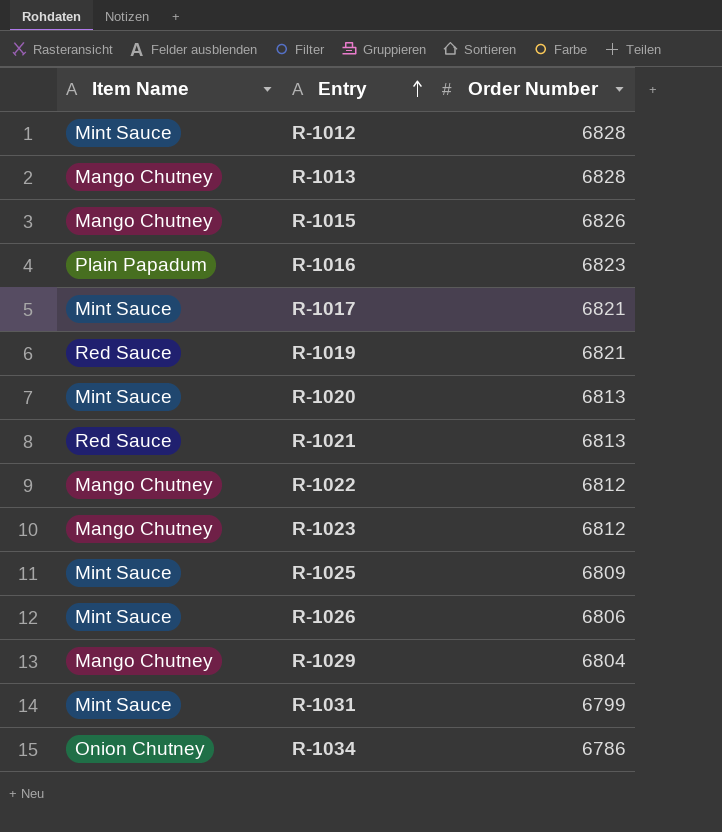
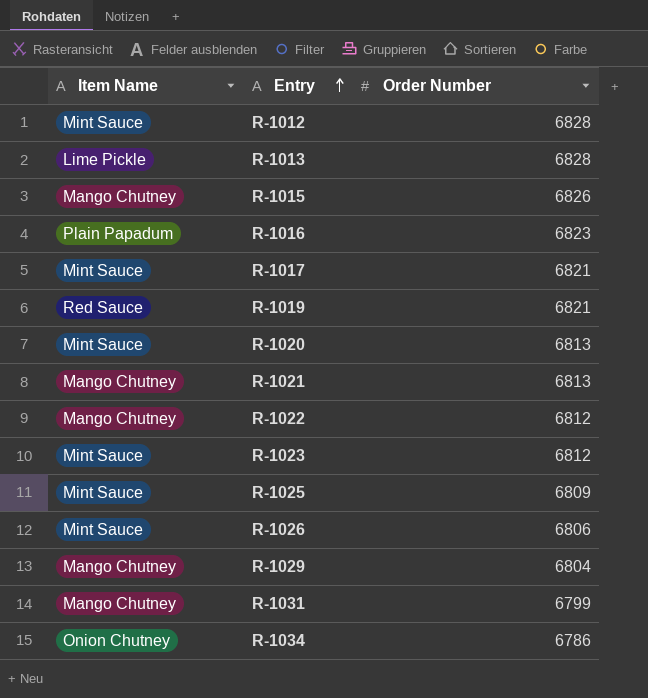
R-1013 | Item Name: Mango Chutney -> Lime Pickle
R-1021 | Item Name: Red Sauce -> Mango Chutney
R-1023 | Item Name: Mango Chutney -> Mint Sauce
R-1031 | Item Name: Mint Sauce -> Mango Chutney

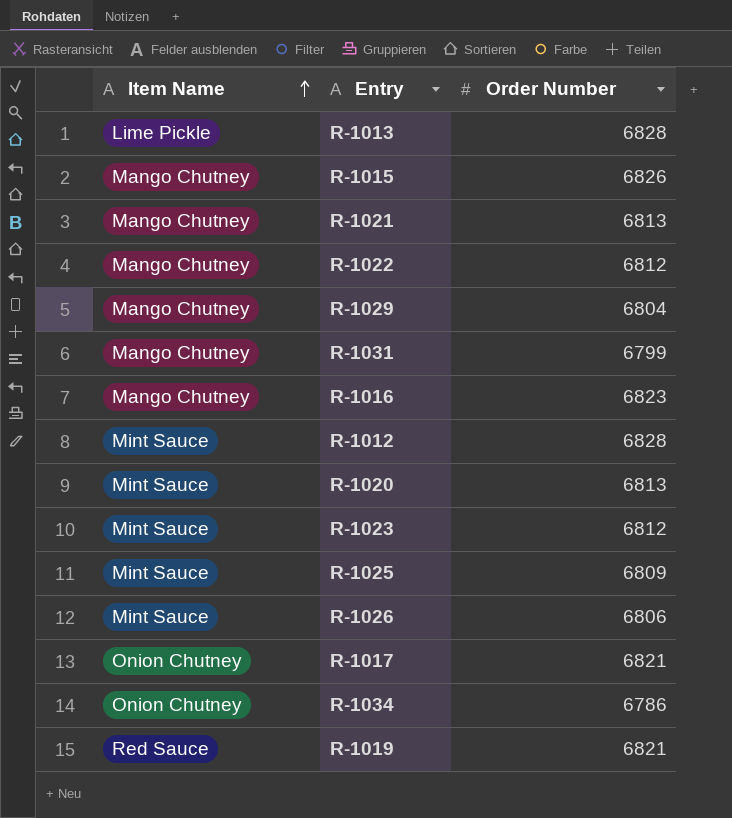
row order: Entry ascending -> Item Name ascending
R-1016 | Item Name: Plain Papadum -> Mango Chutney
R-1017 | Item Name: Mint Sauce -> Onion Chutney

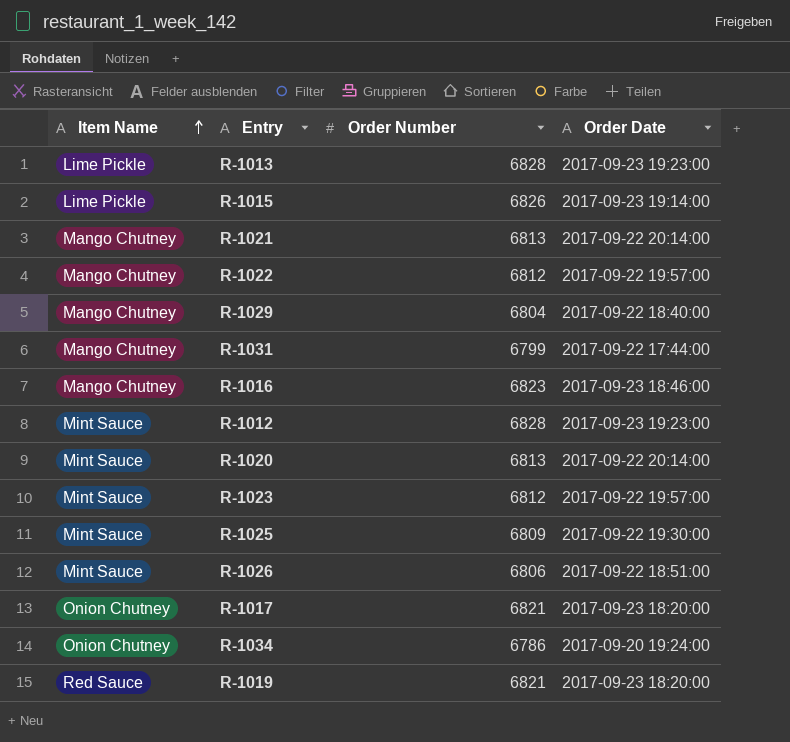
column Order Date | position: none -> 4
R-1015 | Item Name: Mango Chutney -> Lime Pickle

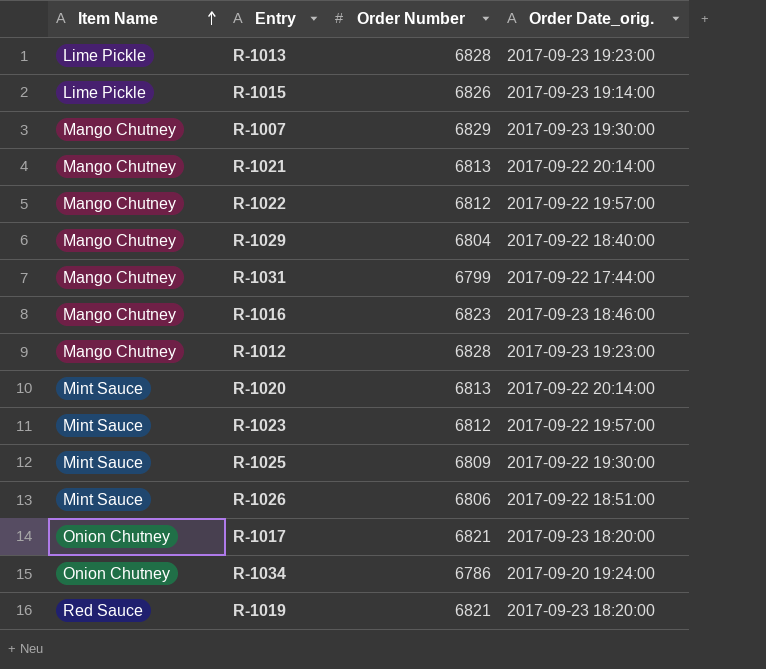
column name: Order Date -> Order Date_orig.
row R-1007: none -> Mango Chutney | 6829 | 2017-09-23 19:30:00
R-1012 | Item Name: Mint Sauce -> Mango Chutney

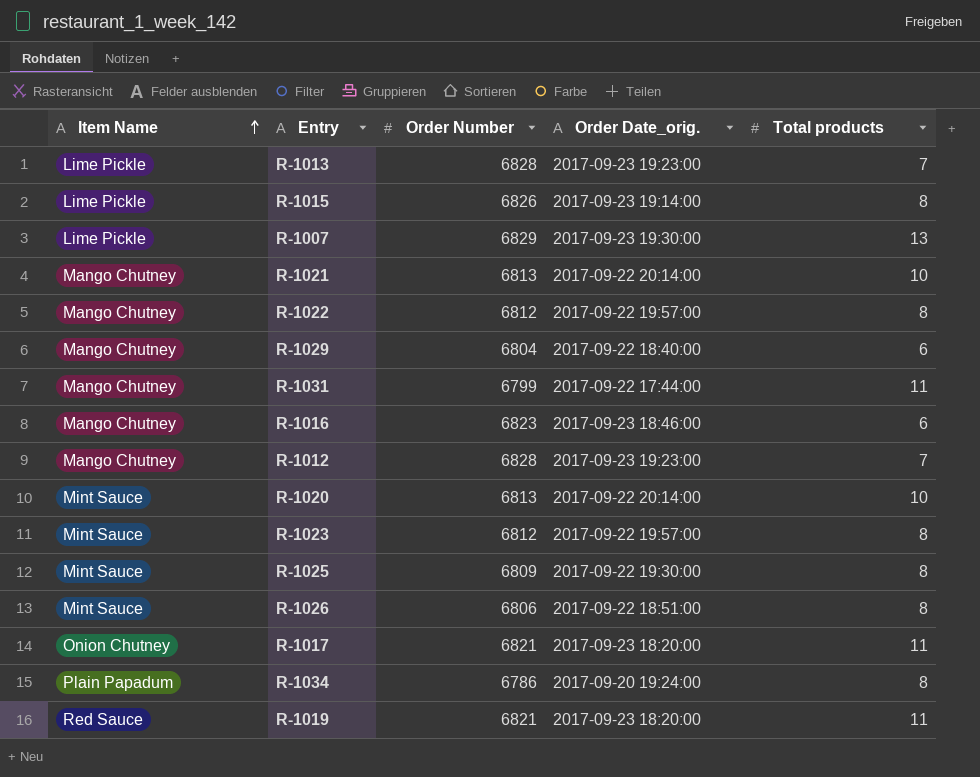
column Total products | position: none -> 5
R-1007 | Item Name: Mango Chutney -> Lime Pickle
R-1034 | Item Name: Onion Chutney -> Plain Papadum

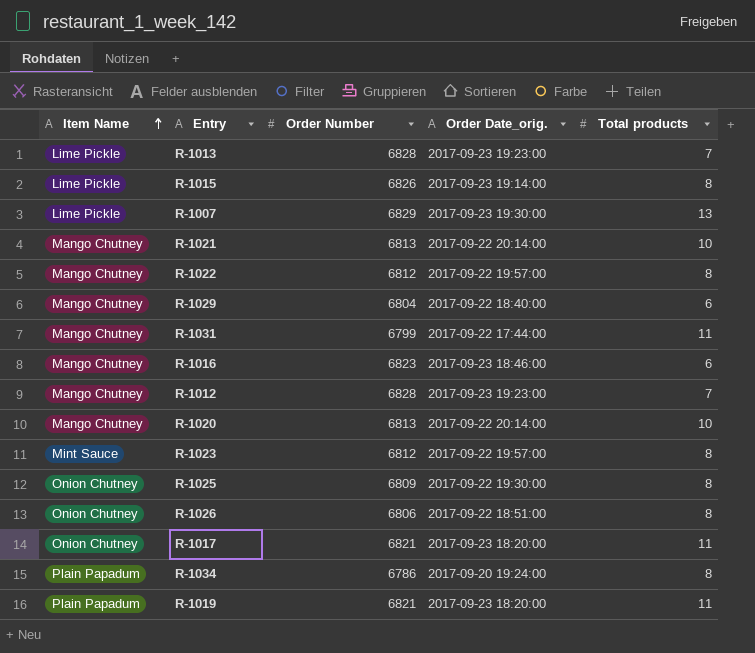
R-1020 | Item Name: Mint Sauce -> Mango Chutney
R-1025 | Item Name: Mint Sauce -> Onion Chutney
R-1026 | Item Name: Mint Sauce -> Onion Chutney
R-1019 | Item Name: Red Sauce -> Plain Papadum

